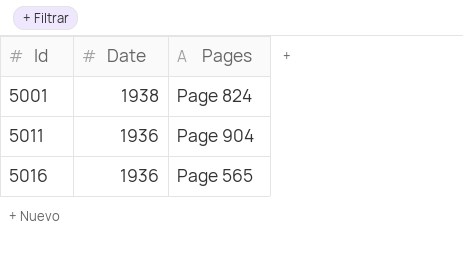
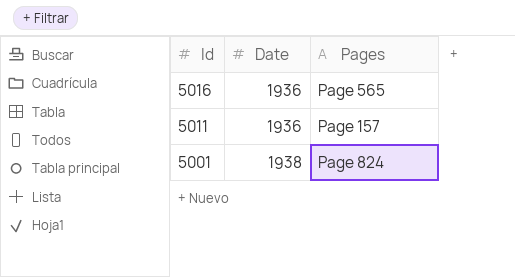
row order: Id ascending -> Id descending
5011 | Pages: Page 904 -> Page 157

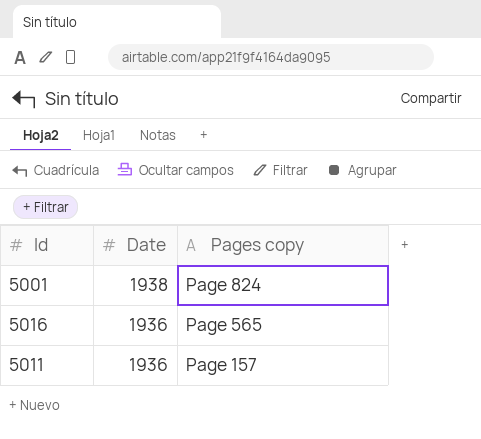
row order: Id descending -> Date descending
column name: Pages -> Pages copy

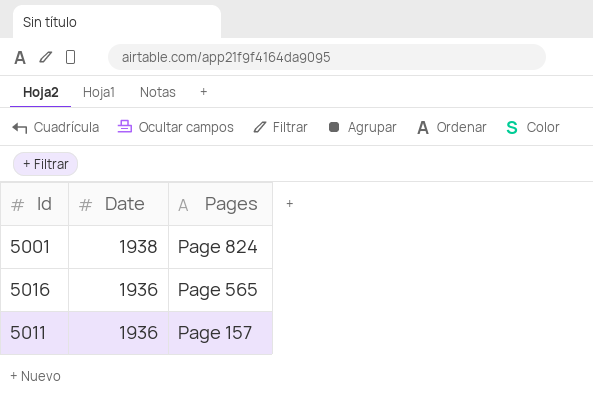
column name: Pages copy -> Pages

